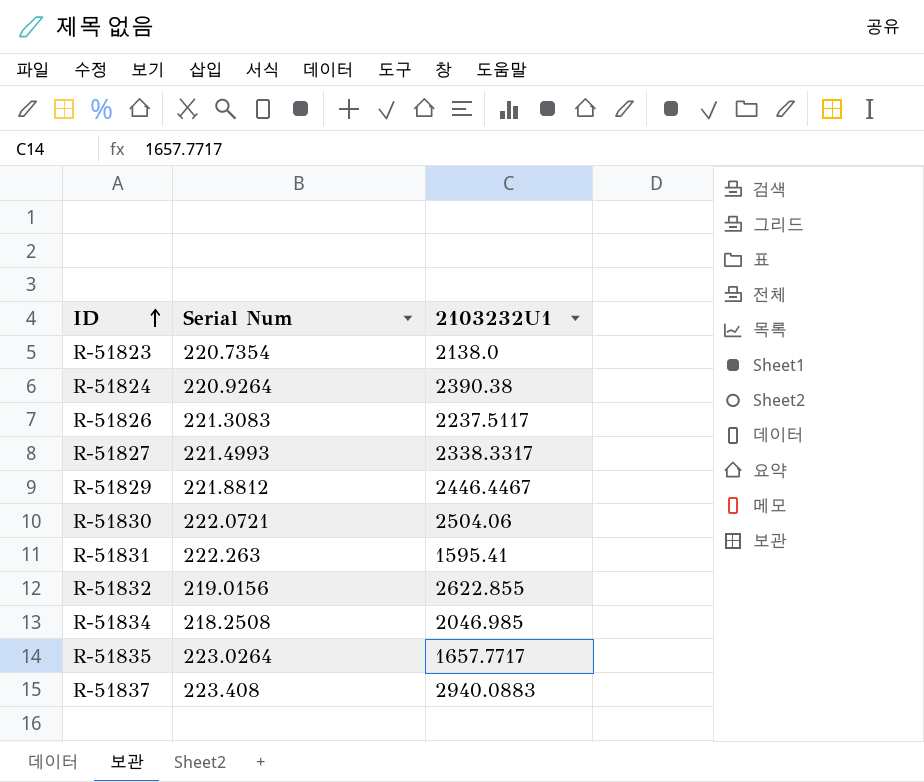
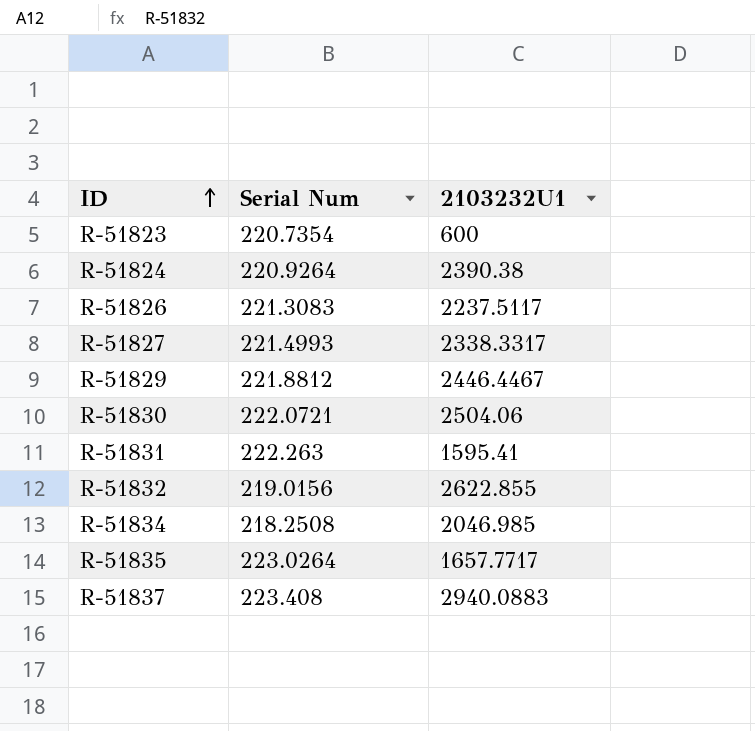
R-51823 | 2103232U1: 2138.0 -> 600

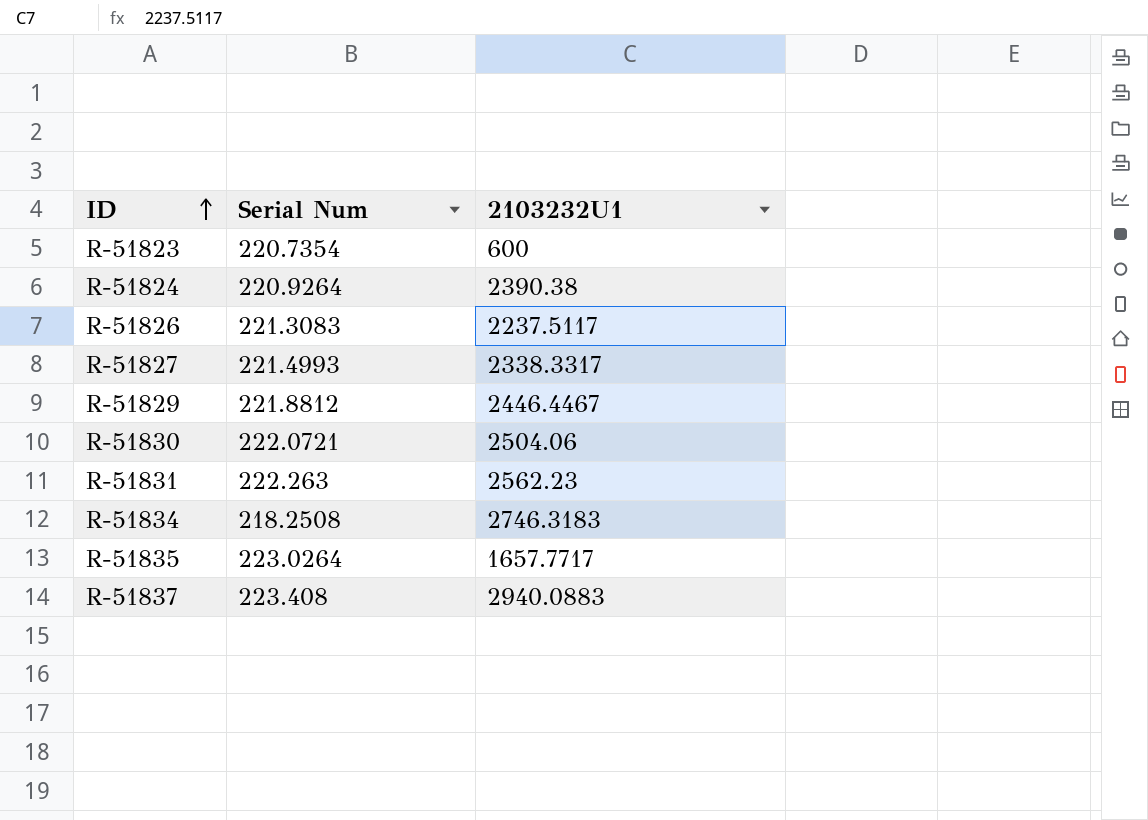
row R-51832: 219.0156 | 2622.855 -> none
R-51831 | 2103232U1: 1595.41 -> 2562.23
R-51834 | 2103232U1: 2046.985 -> 2746.3183

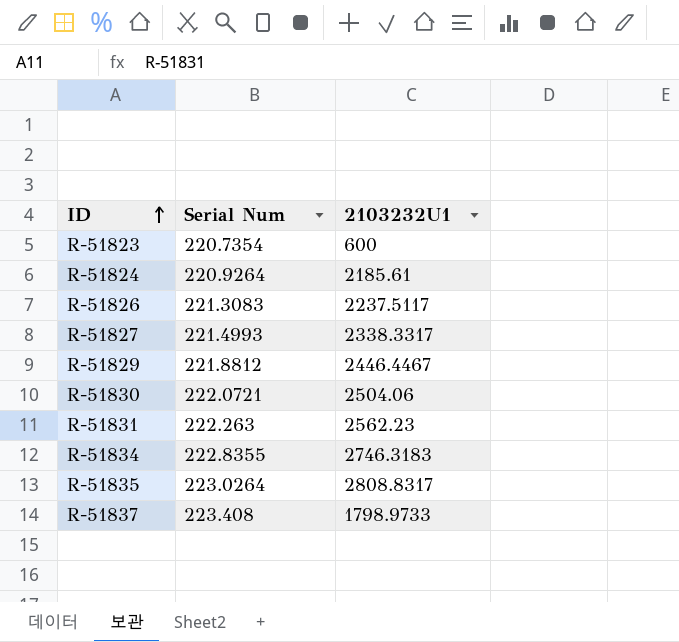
R-51824 | 2103232U1: 2390.38 -> 2185.61
R-51834 | Serial Num: 218.2508 -> 222.8355
R-51835 | 2103232U1: 1657.7717 -> 2808.8317
R-51837 | 2103232U1: 2940.0883 -> 1798.9733

